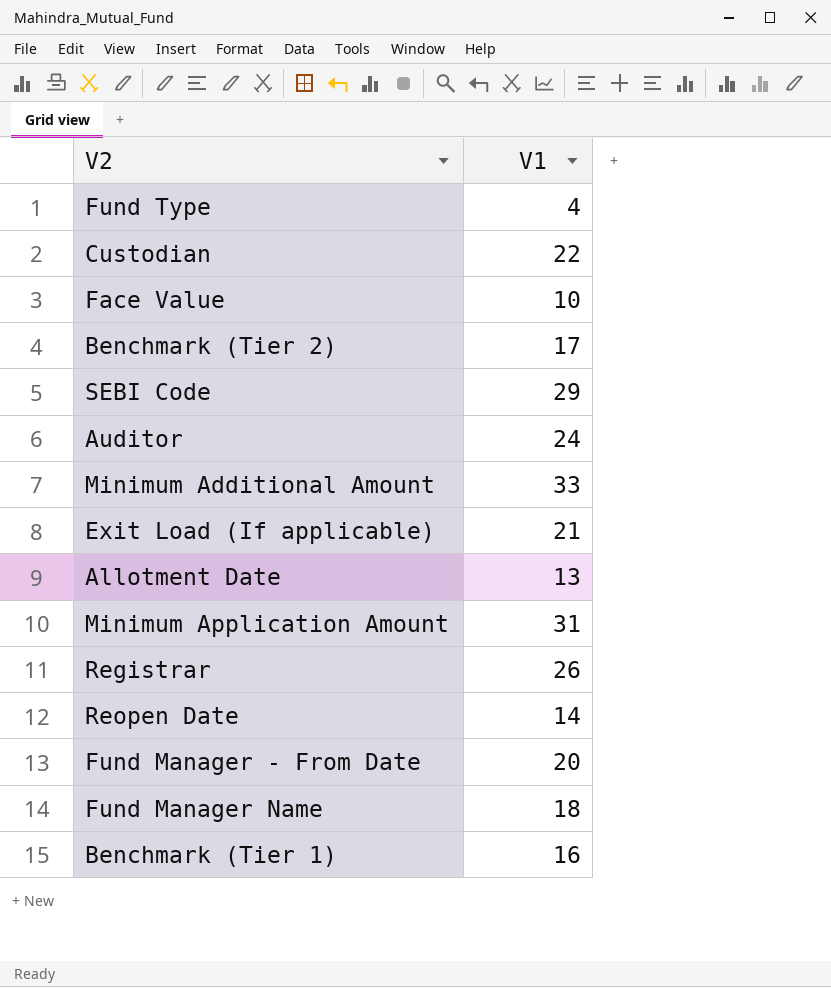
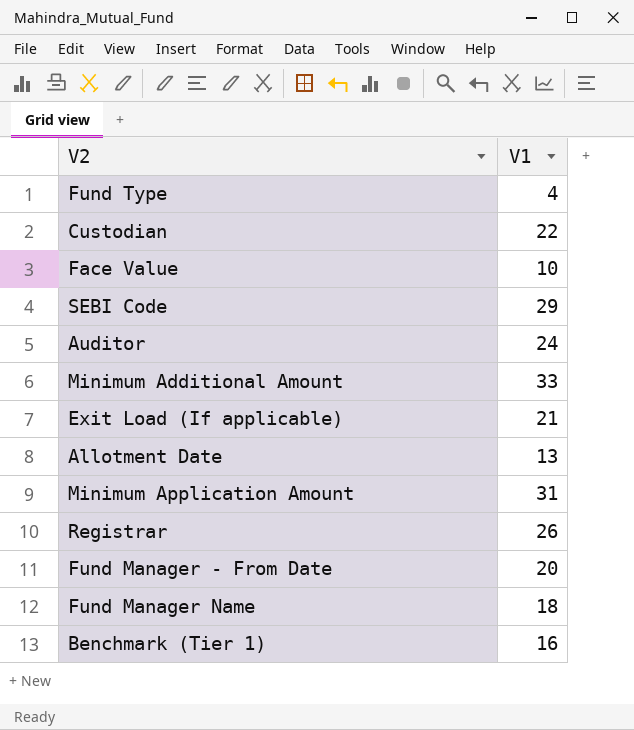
row Benchmark (Tier 2): 17 -> none
row Reopen Date: 14 -> none

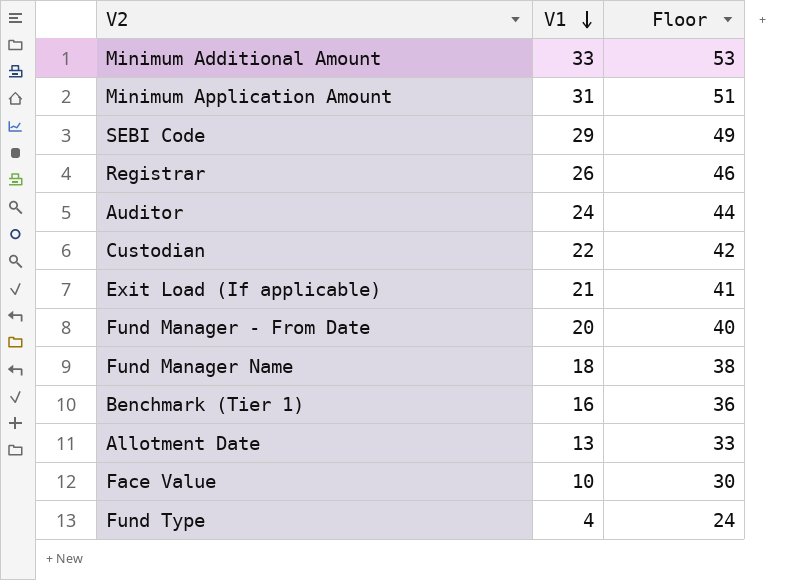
row order: none -> V1 descending
column Floor | formula: none -> [V1] + 20

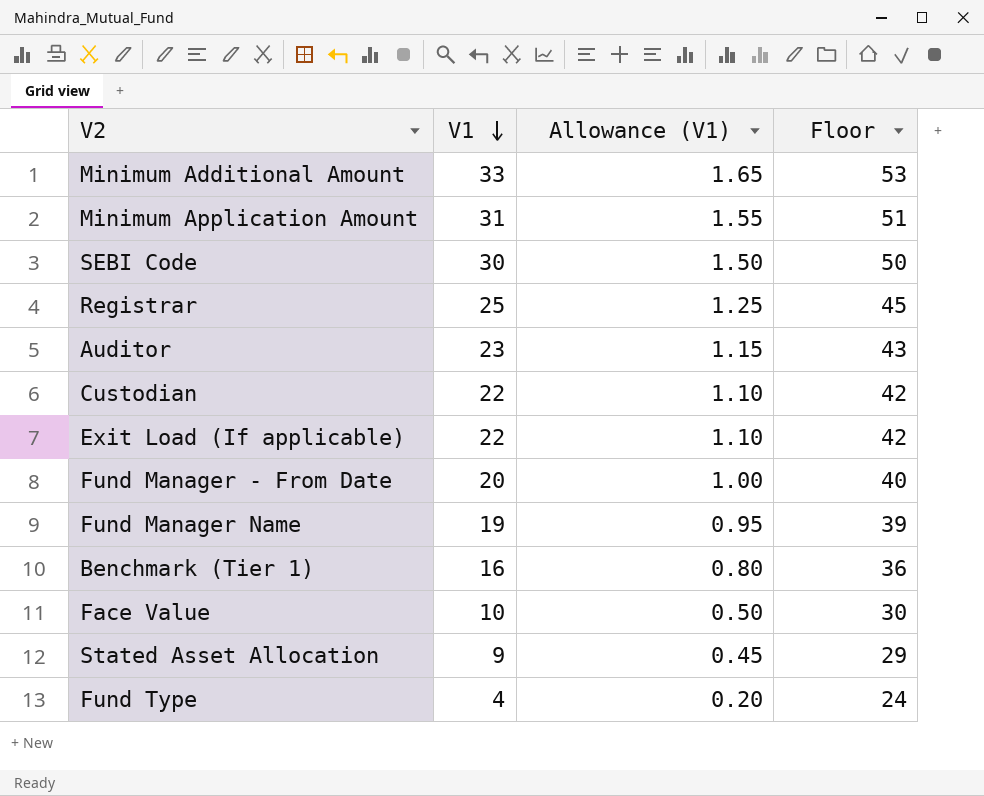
column Allowance (V1) | formula: none -> [V1] * 0.05
row Allotment Date: 13 | 33 -> none
SEBI Code | V1: 29 -> 30
SEBI Code | Floor: 49 -> 50
Registrar | V1: 26 -> 25
Registrar | Floor: 46 -> 45
Auditor | V1: 24 -> 23
Auditor | Floor: 44 -> 43
Exit Load (If applicable) | V1: 21 -> 22
Exit Load (If applicable) | Floor: 41 -> 42
Fund Manager Name | V1: 18 -> 19
Fund Manager Name | Floor: 38 -> 39
row Stated Asset Allocation: none -> 9 | 0.45 | 29

